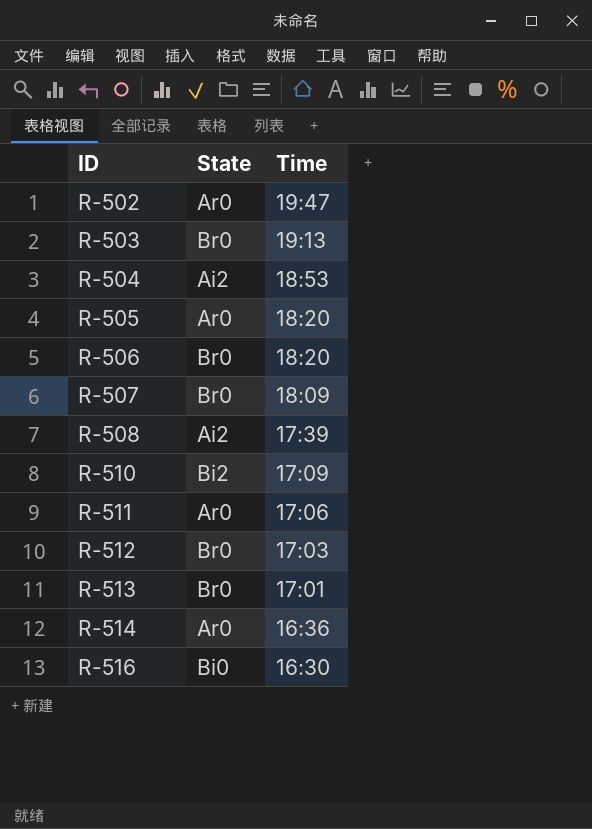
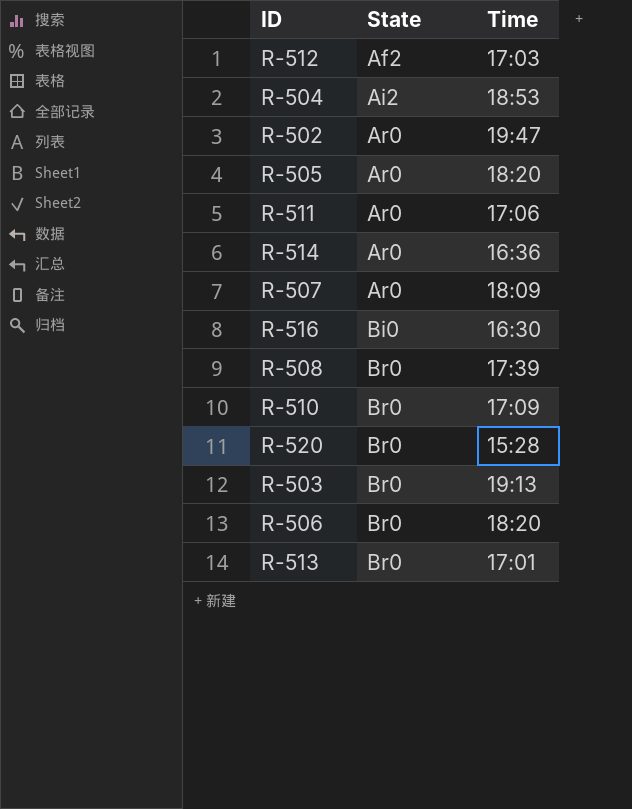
row order: ID ascending -> State ascending
R-512 | State: Br0 -> Af2
R-507 | State: Br0 -> Ar0
R-508 | State: Ai2 -> Br0
R-510 | State: Bi2 -> Br0
row R-520: none -> Br0 | 15:28

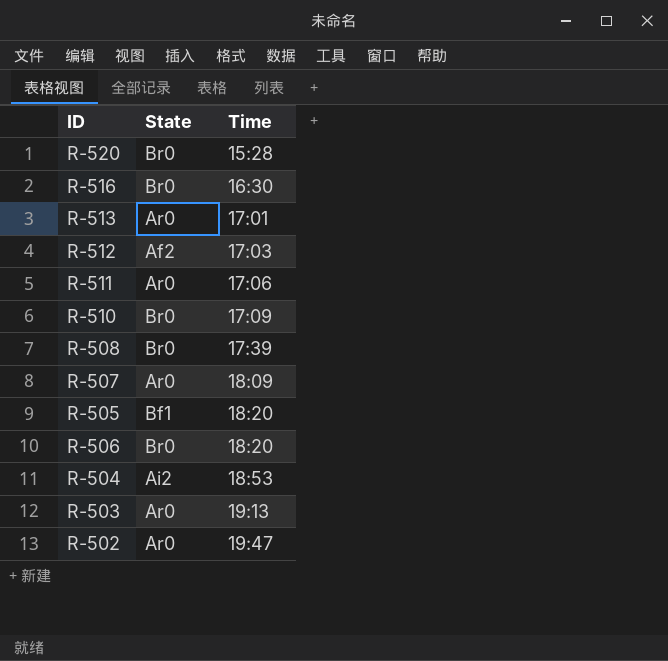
row order: State ascending -> Time ascending
row R-514: Ar0 | 16:36 -> none
R-516 | State: Bi0 -> Br0
R-513 | State: Br0 -> Ar0
R-505 | State: Ar0 -> Bf1
R-503 | State: Br0 -> Ar0

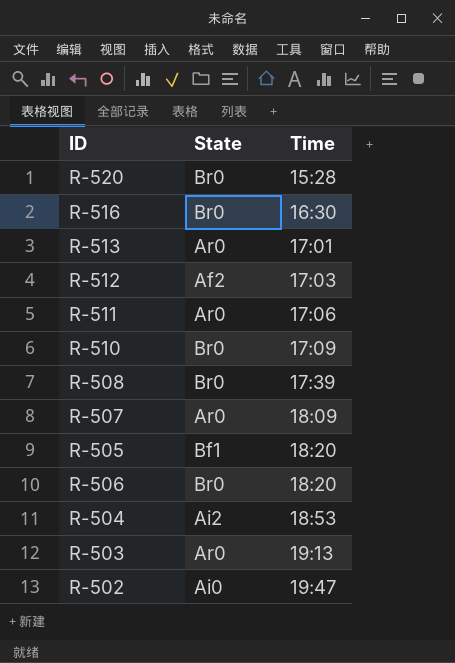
R-502 | State: Ar0 -> Ai0

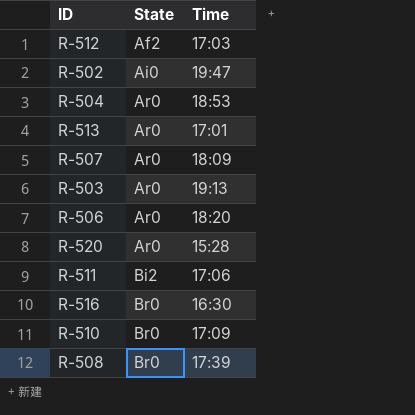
row order: Time ascending -> State ascending
row R-505: Bf1 | 18:20 -> none
R-504 | State: Ai2 -> Ar0
R-506 | State: Br0 -> Ar0
R-520 | State: Br0 -> Ar0
R-511 | State: Ar0 -> Bi2

